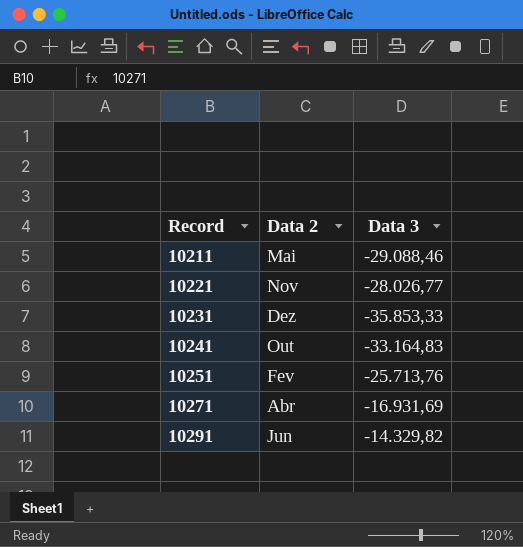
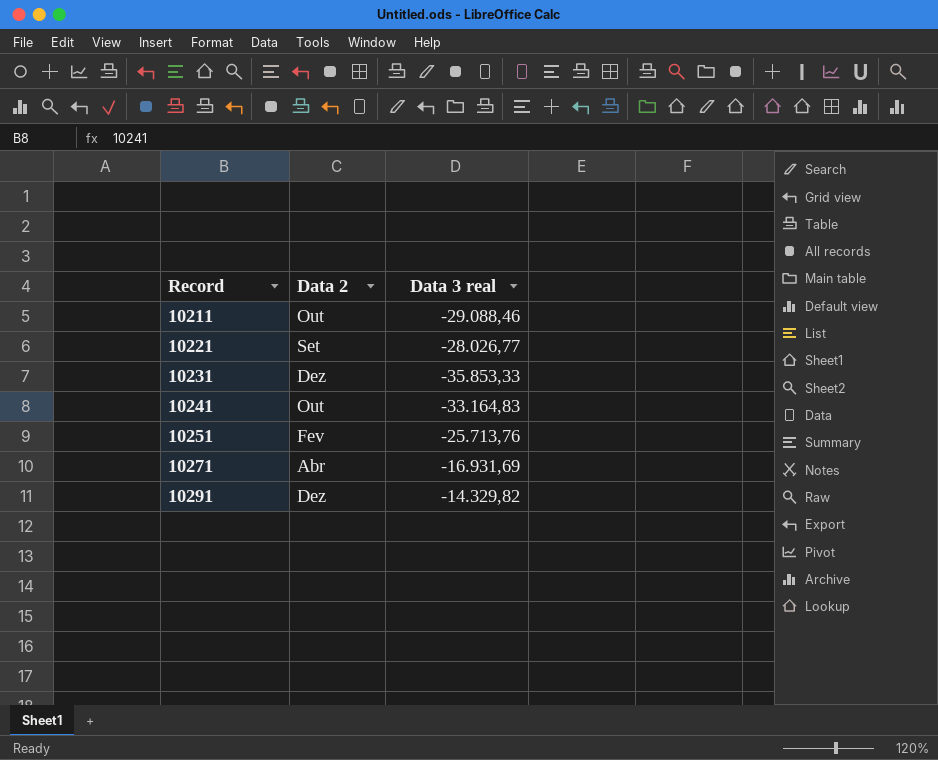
column name: Data 3 -> Data 3 real
10211 | Data 2: Mai -> Out
10221 | Data 2: Nov -> Set
10291 | Data 2: Jun -> Dez

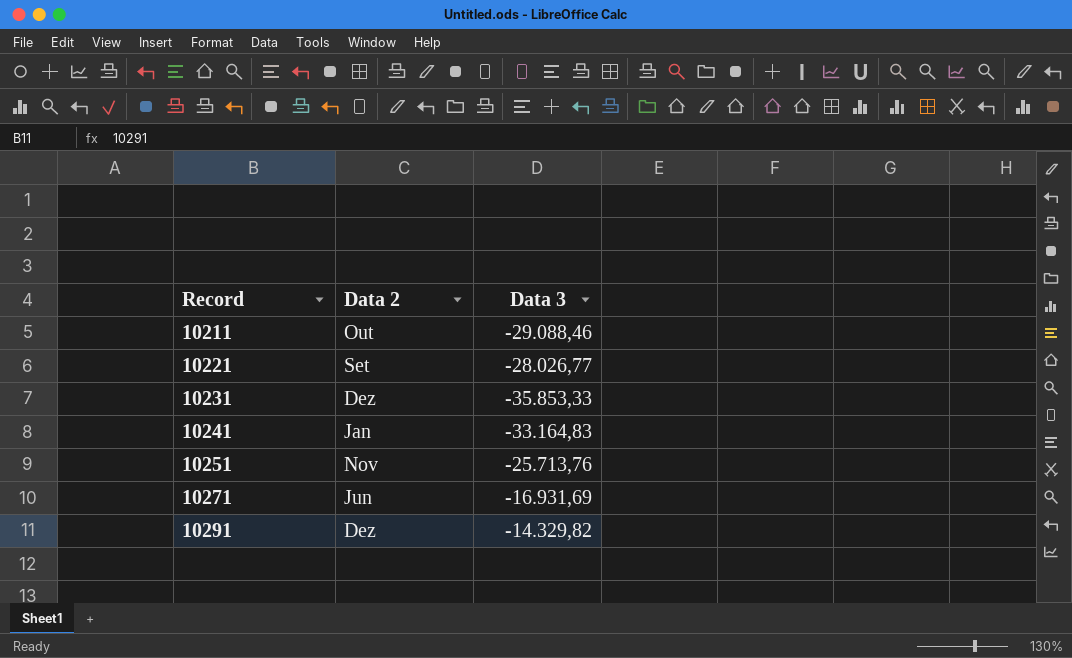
column name: Data 3 real -> Data 3
10241 | Data 2: Out -> Jan
10251 | Data 2: Fev -> Nov
10271 | Data 2: Abr -> Jun

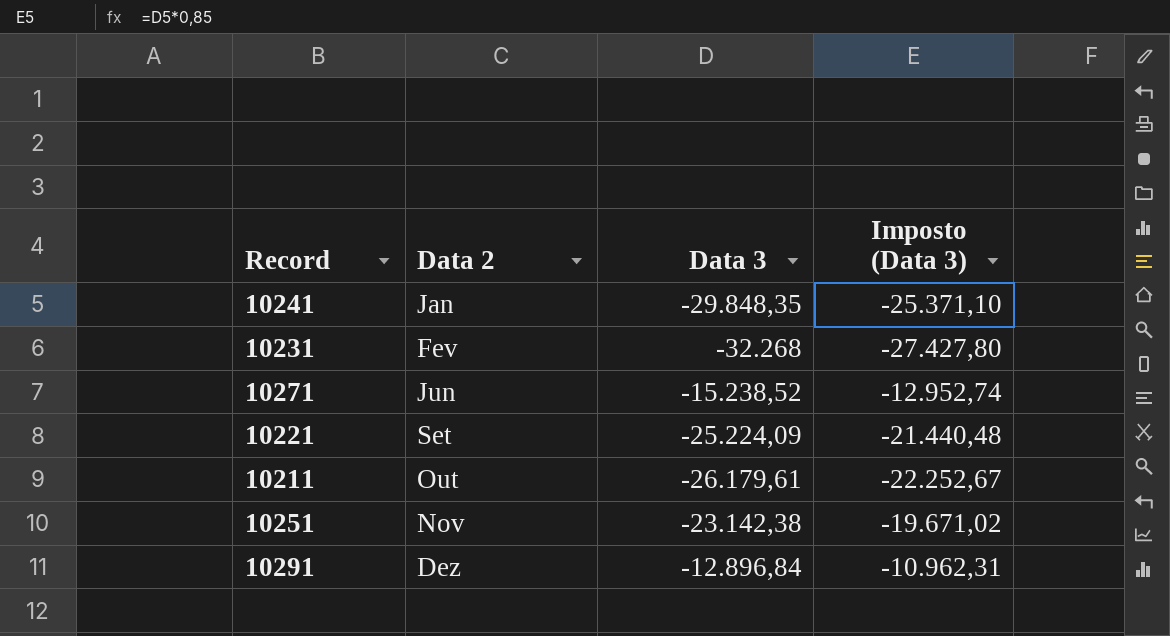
row order: Record ascending -> Data 2 ascending
column Imposto (Data 3) | formula: none -> [Data 3] * 0,85
10241 | Data 3: -33.164,83 -> -29.848,35
10231 | Data 2: Dez -> Fev
10231 | Data 3: -35.853,33 -> -32.268
10271 | Data 3: -16.931,69 -> -15.238,52
10221 | Data 3: -28.026,77 -> -25.224,09
10211 | Data 3: -29.088,46 -> -26.179,61
10251 | Data 3: -25.713,76 -> -23.142,38
10291 | Data 3: -14.329,82 -> -12.896,84

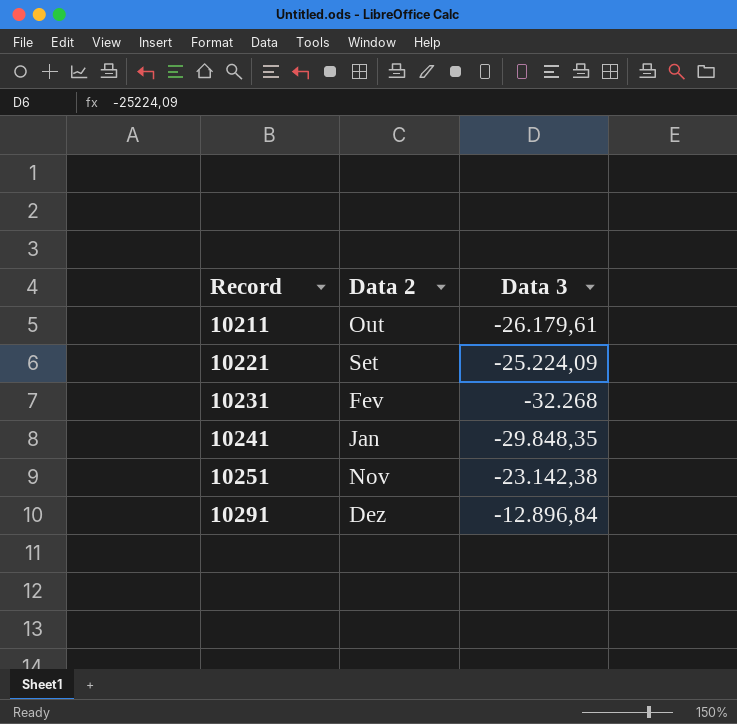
row order: Data 2 ascending -> Record ascending
column Imposto (Data 3) | formula: [Data 3] * 0,85 -> none
row 10271: Jun | -15.238,52 | -12.952,74 -> none

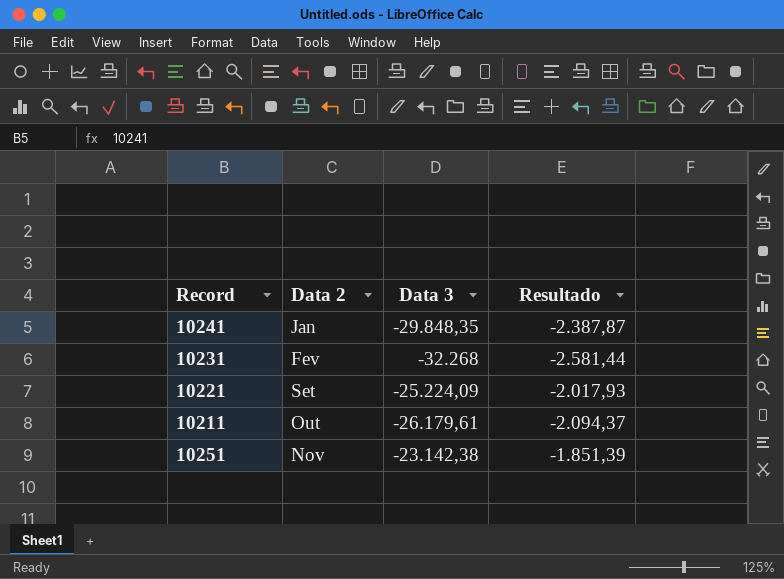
row order: Record ascending -> Data 2 ascending
column Resultado | formula: none -> [Data 3] * 0,08
row 10291: Dez | -12.896,84 -> none

